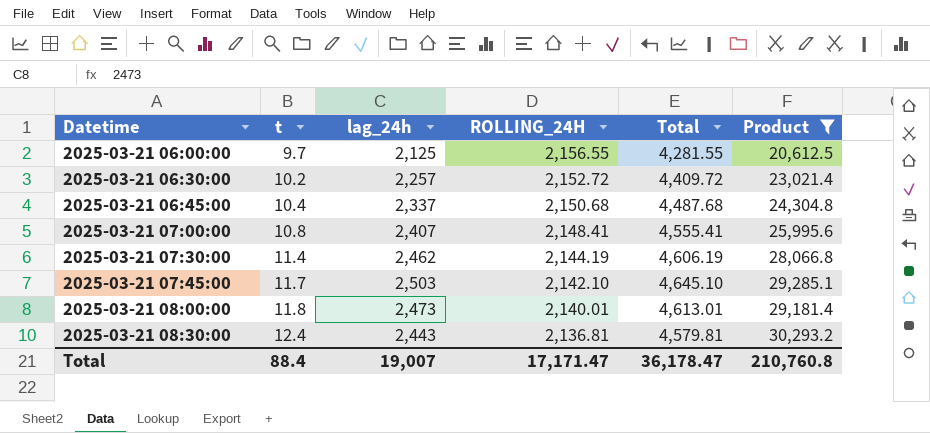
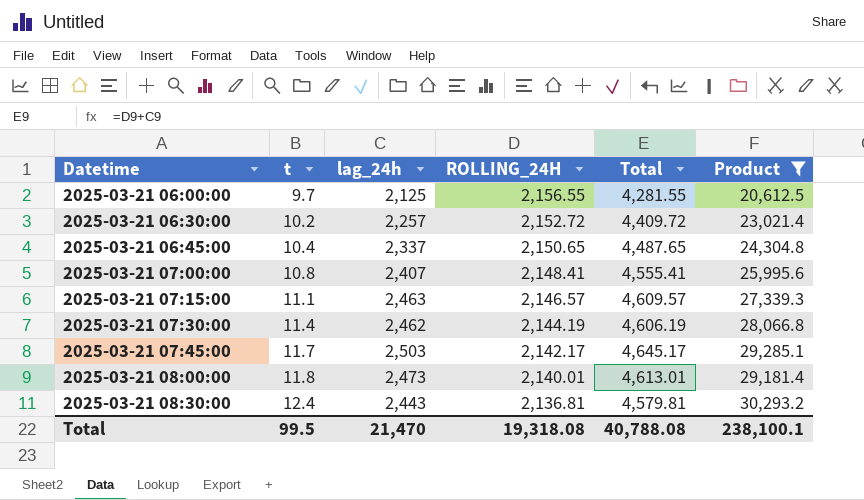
2025-03-21 06:45:00 | ROLLING_24H: 2,150.68 -> 2,150.65
2025-03-21 06:45:00 | Total: 4,487.68 -> 4,487.65
row 2025-03-21 07:15:00: none -> 11.1 | 2,463 | 2,146.57 | 4,609.57 | 27,339.3
2025-03-21 07:45:00 | ROLLING_24H: 2,142.10 -> 2,142.17
2025-03-21 07:45:00 | Total: 4,645.10 -> 4,645.17
Total | t: 88.4 -> 99.5
Total | lag_24h: 19,007 -> 21,470
Total | ROLLING_24H: 17,171.47 -> 19,318.08
Total | Total: 36,178.47 -> 40,788.08
Total | Product: 210,760.8 -> 238,100.1

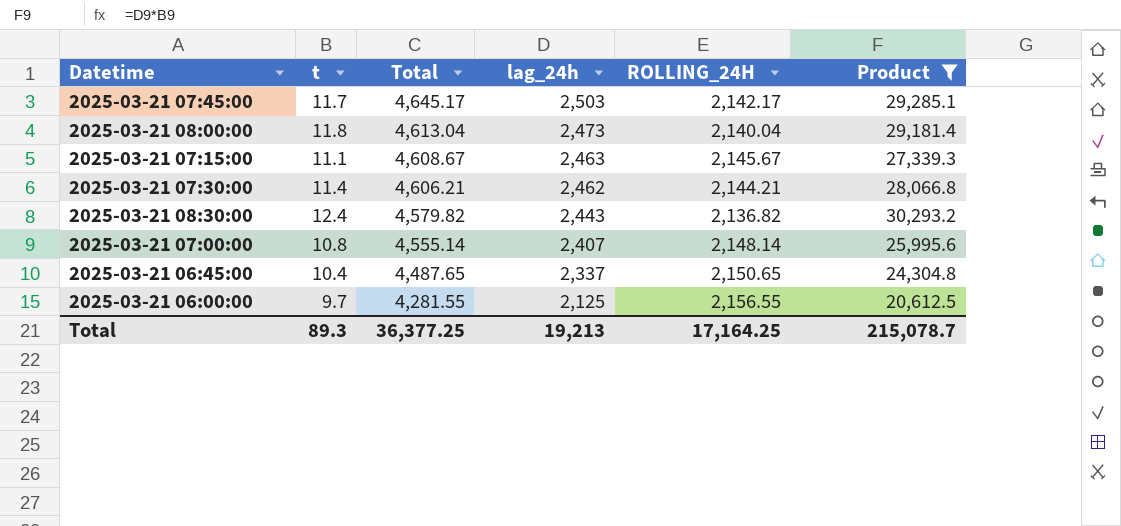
row order: Datetime ascending -> Total descending
column Total | position: 5 -> 3
row 2025-03-21 06:30:00: 10.2 | 2,257 | 2,152.72 | 4,409.72 | 23,021.4 -> none
2025-03-21 08:00:00 | Total: 4,613.01 -> 4,613.04
2025-03-21 08:00:00 | ROLLING_24H: 2,140.01 -> 2,140.04
2025-03-21 07:15:00 | Total: 4,609.57 -> 4,608.67
2025-03-21 07:15:00 | ROLLING_24H: 2,146.57 -> 2,145.67
2025-03-21 07:30:00 | Total: 4,606.19 -> 4,606.21
2025-03-21 07:30:00 | ROLLING_24H: 2,144.19 -> 2,144.21
2025-03-21 08:30:00 | Total: 4,579.81 -> 4,579.82
2025-03-21 08:30:00 | ROLLING_24H: 2,136.81 -> 2,136.82
2025-03-21 07:00:00 | Total: 4,555.41 -> 4,555.14
2025-03-21 07:00:00 | ROLLING_24H: 2,148.41 -> 2,148.14
Total | t: 99.5 -> 89.3
Total | Total: 40,788.08 -> 36,377.25
Total | lag_24h: 21,470 -> 19,213
Total | ROLLING_24H: 19,318.08 -> 17,164.25
Total | Product: 238,100.1 -> 215,078.7

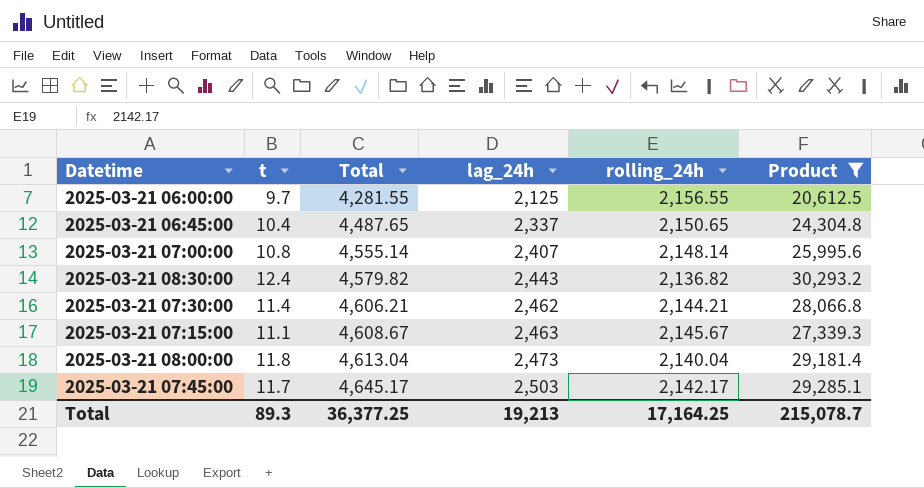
row order: Total descending -> Total ascending
column name: ROLLING_24H -> rolling_24h

